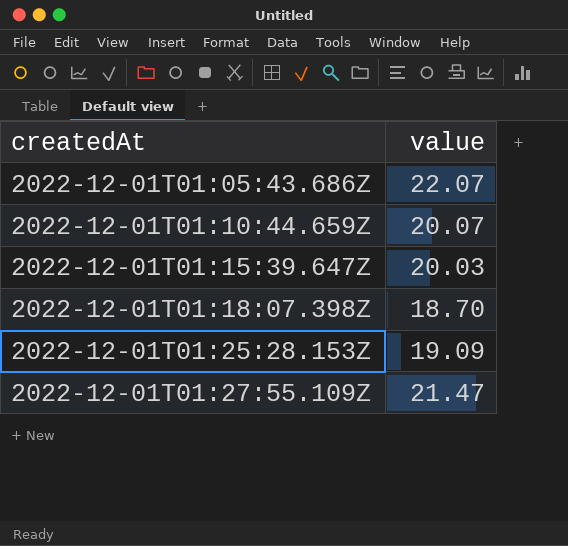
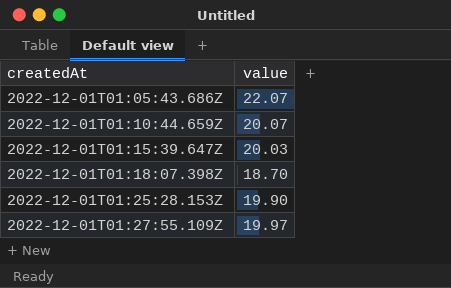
2022-12-01T01:25:28.153Z | value: 19.09 -> 19.90
2022-12-01T01:27:55.109Z | value: 21.47 -> 19.97

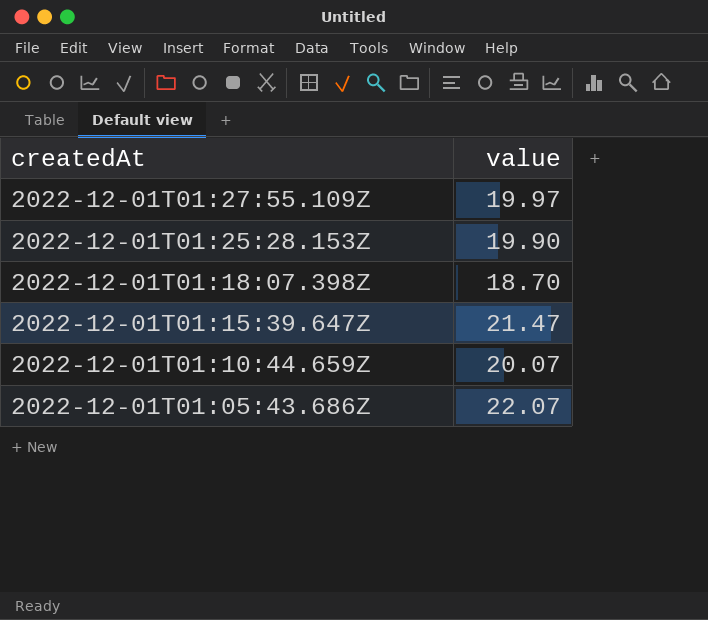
row order: createdAt ascending -> createdAt descending
2022-12-01T01:15:39.647Z | value: 20.03 -> 21.47

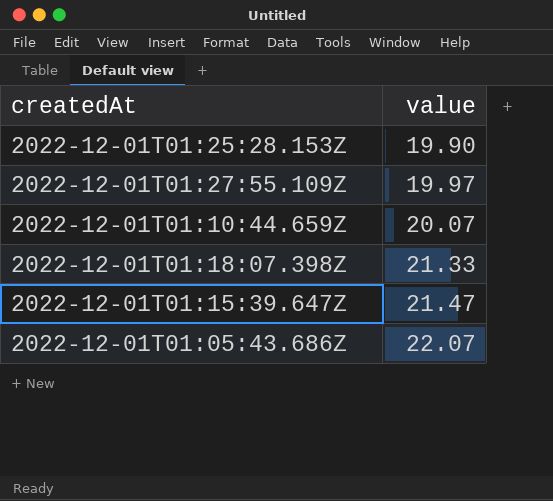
row order: createdAt descending -> value ascending
2022-12-01T01:18:07.398Z | value: 18.70 -> 21.33

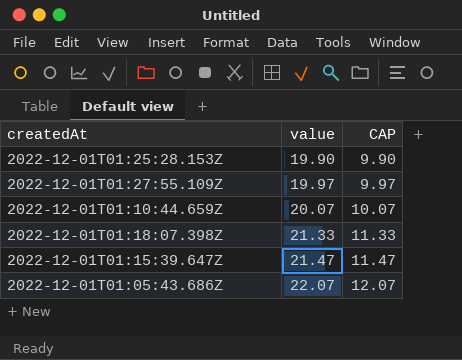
column CAP | formula: none -> [value] - 10

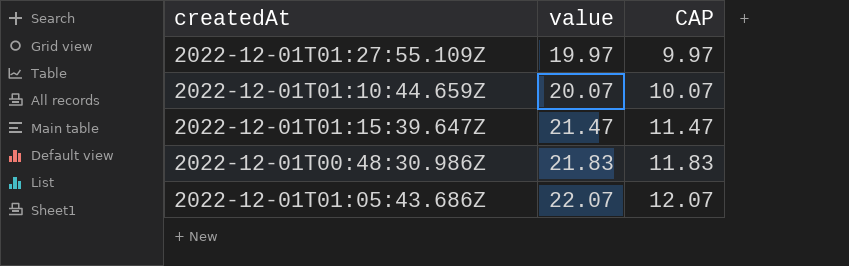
row 2022-12-01T01:25:28.153Z: 19.90 | 9.90 -> none
row 2022-12-01T01:18:07.398Z: 21.33 | 11.33 -> none
row 2022-12-01T00:48:30.986Z: none -> 21.83 | 11.83

